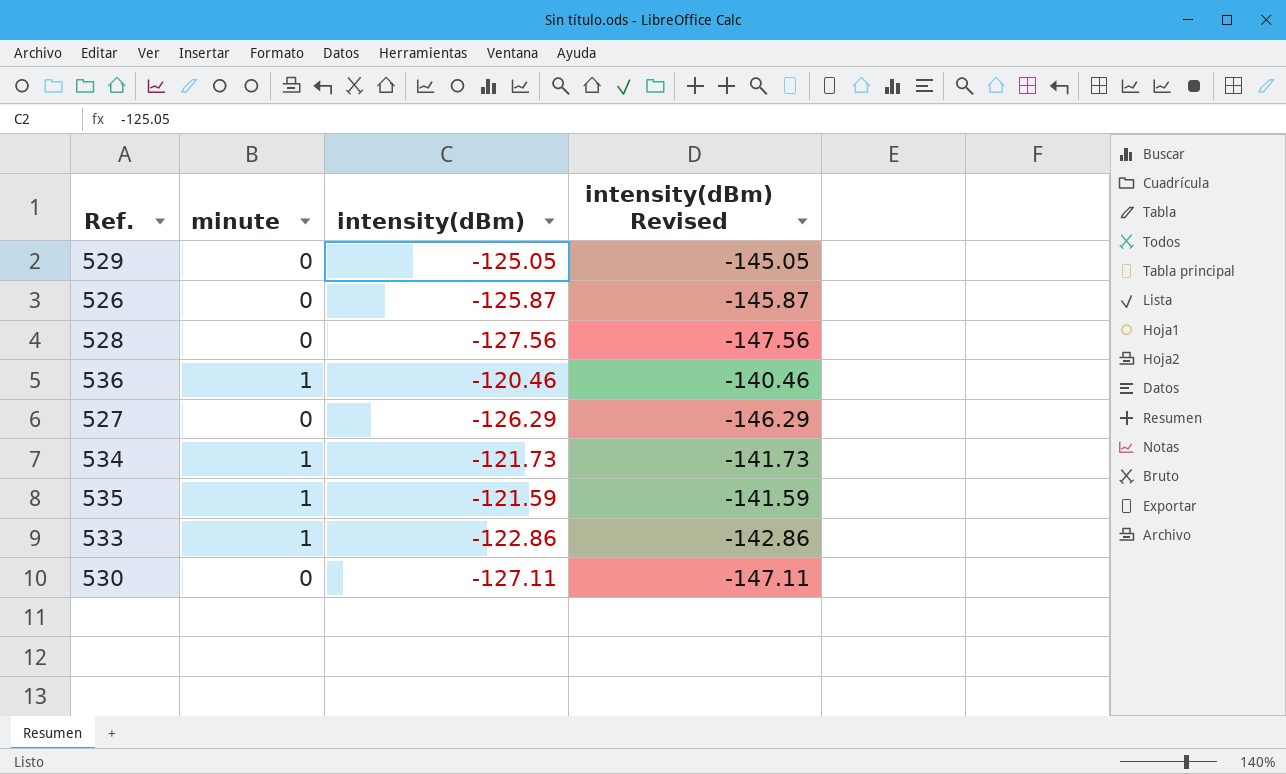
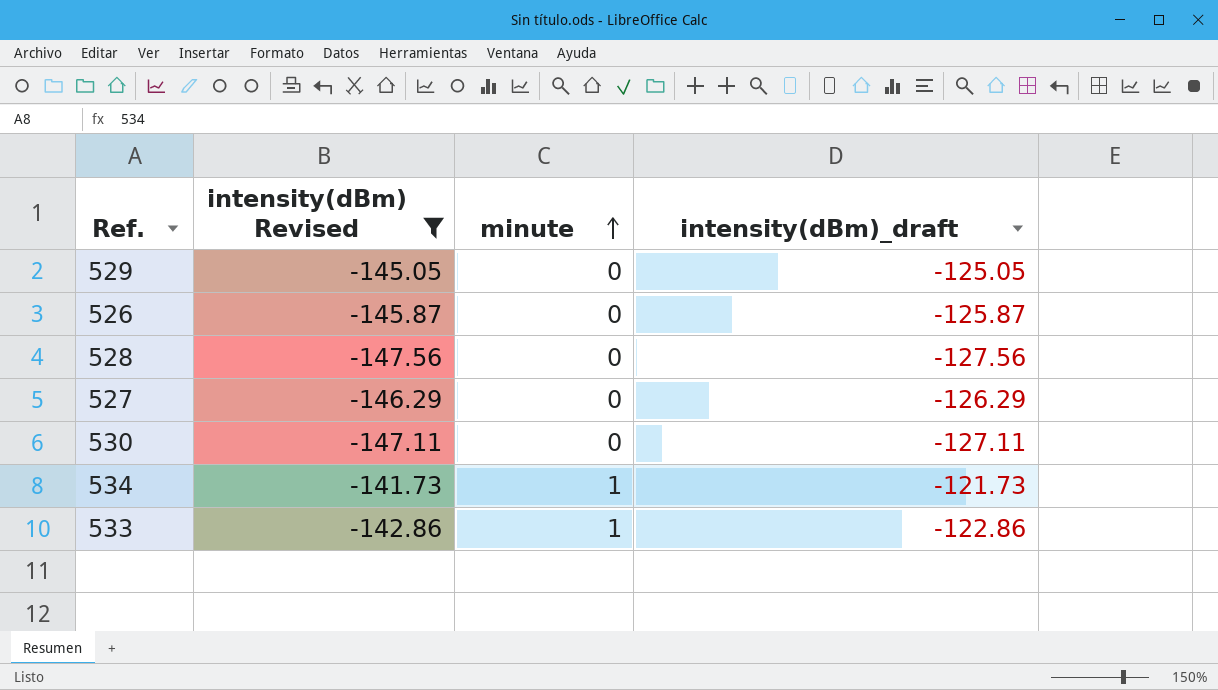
filter: none -> intensity(dBm) Revised <= -141.73
row order: none -> minute ascending
column intensity(dBm) Revised | position: 4 -> 2
column name: intensity(dBm) -> intensity(dBm)_draft

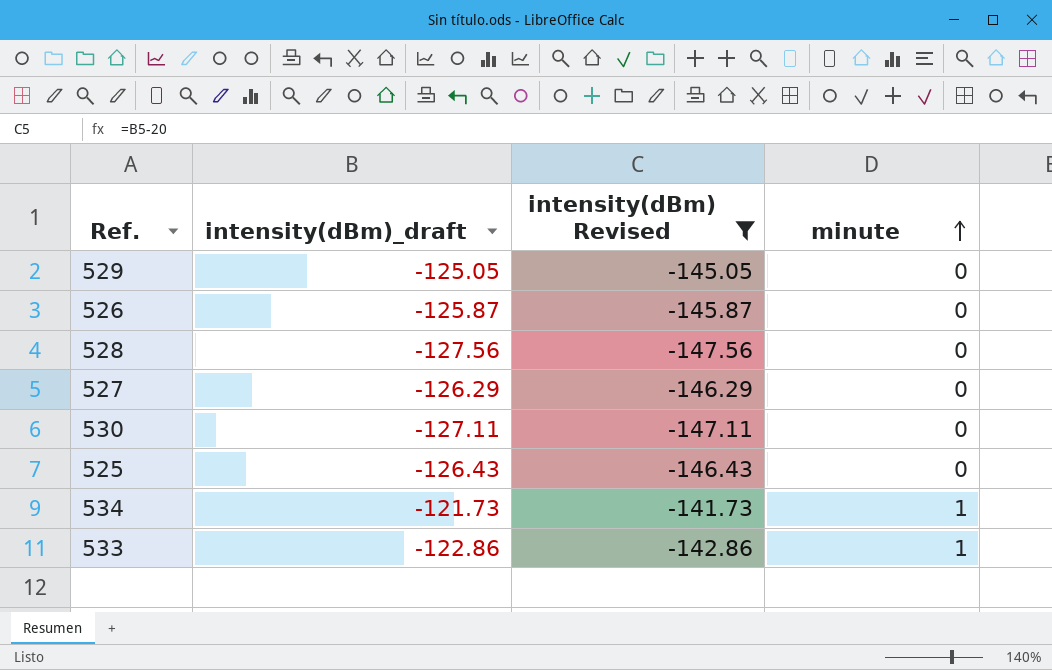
column intensity(dBm)_draft | position: 4 -> 2
row 525: none -> -126.43 | -146.43 | 0

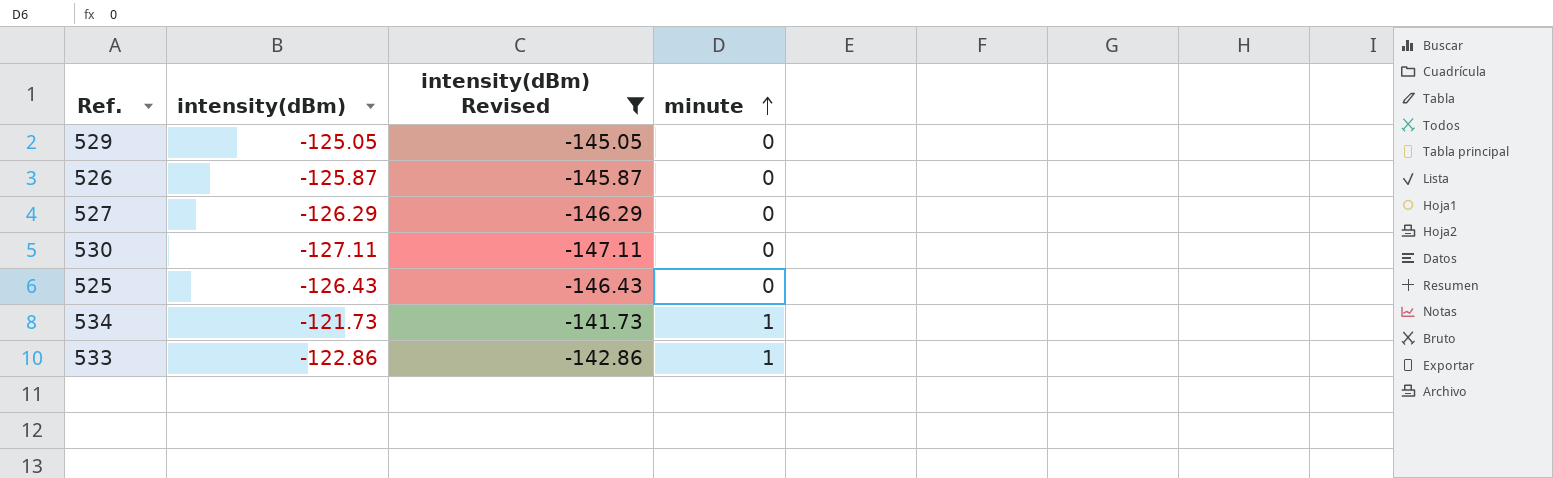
column name: intensity(dBm)_draft -> intensity(dBm)
row 528: -127.56 | -147.56 | 0 -> none

